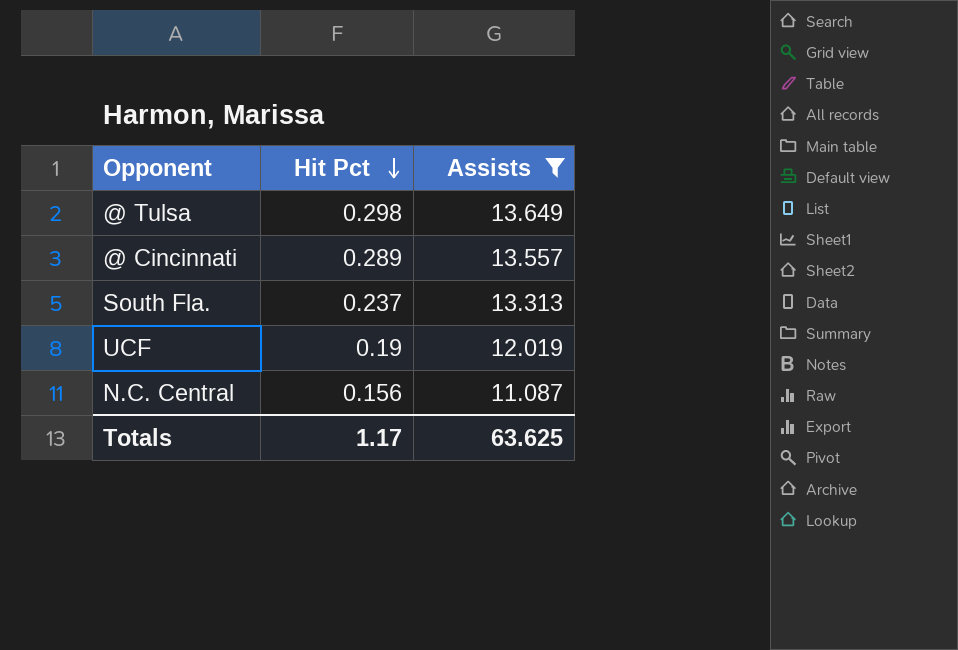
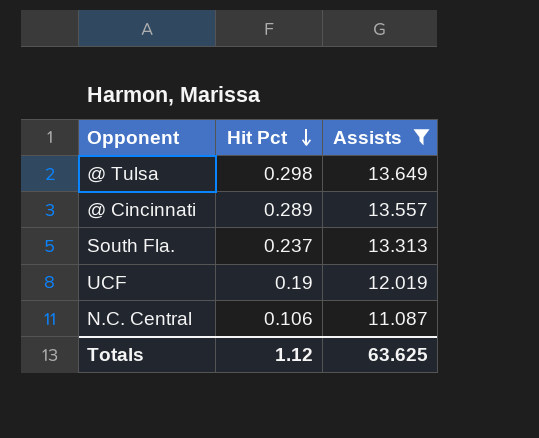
N.C. Central | Hit Pct: 0.156 -> 0.106
Totals | Hit Pct: 1.17 -> 1.12

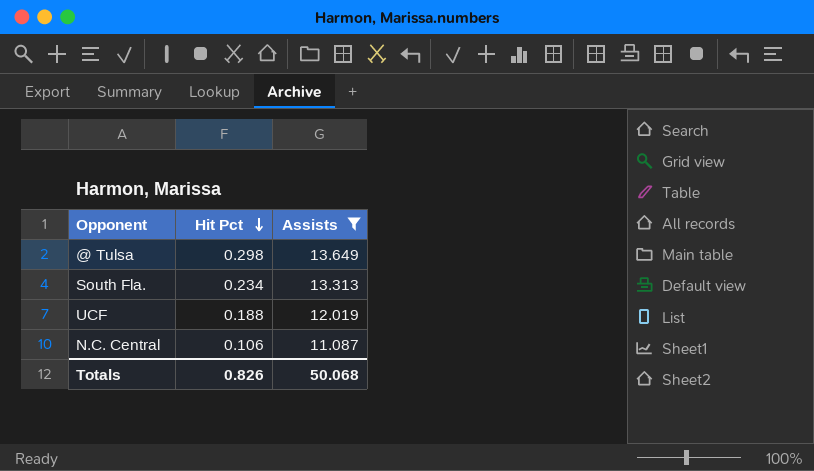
row @ Cincinnati: 0.289 | 13.557 -> none
South Fla. | Hit Pct: 0.237 -> 0.234
UCF | Hit Pct: 0.19 -> 0.188
Totals | Hit Pct: 1.12 -> 0.826
Totals | Assists: 63.625 -> 50.068

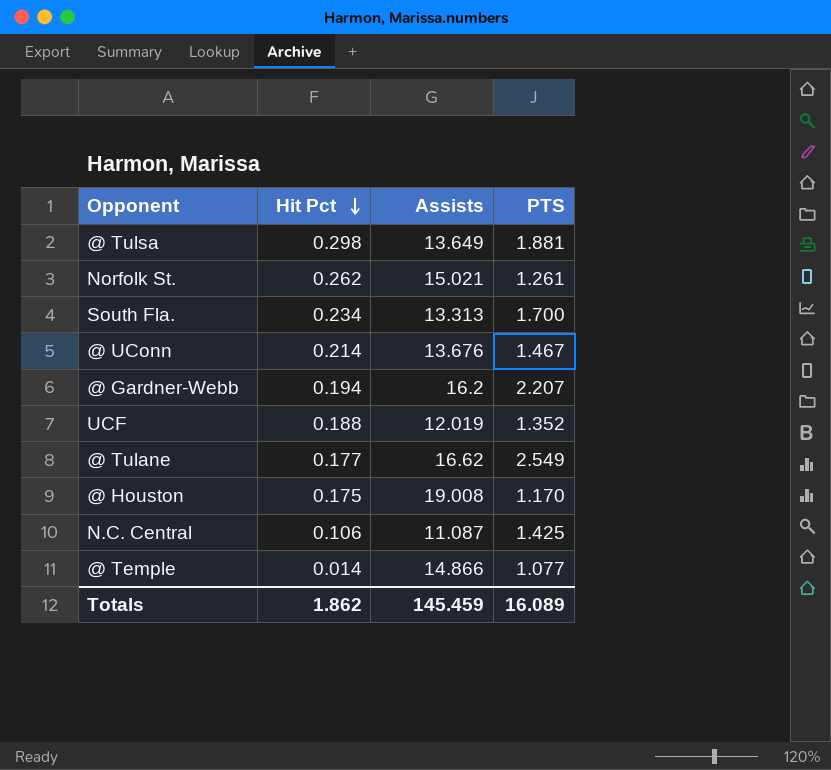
filter: Assists <= 13.649 -> none
column PTS | position: none -> 4
Totals | Hit Pct: 0.826 -> 1.862
Totals | Assists: 50.068 -> 145.459

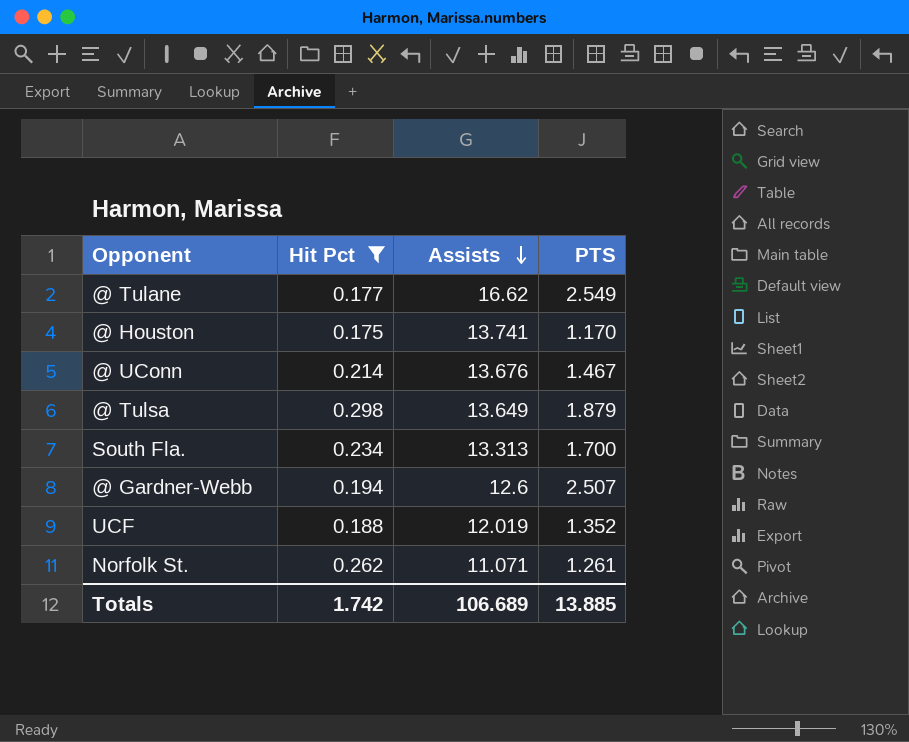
filter: none -> Hit Pct >= 0.175
row order: Hit Pct descending -> Assists descending
@ Houston | Assists: 19.008 -> 13.741
@ Tulsa | PTS: 1.881 -> 1.879
@ Gardner-Webb | Assists: 16.2 -> 12.6
@ Gardner-Webb | PTS: 2.207 -> 2.507
Norfolk St. | Assists: 15.021 -> 11.071
Totals | Hit Pct: 1.862 -> 1.742
Totals | Assists: 145.459 -> 106.689
Totals | PTS: 16.089 -> 13.885

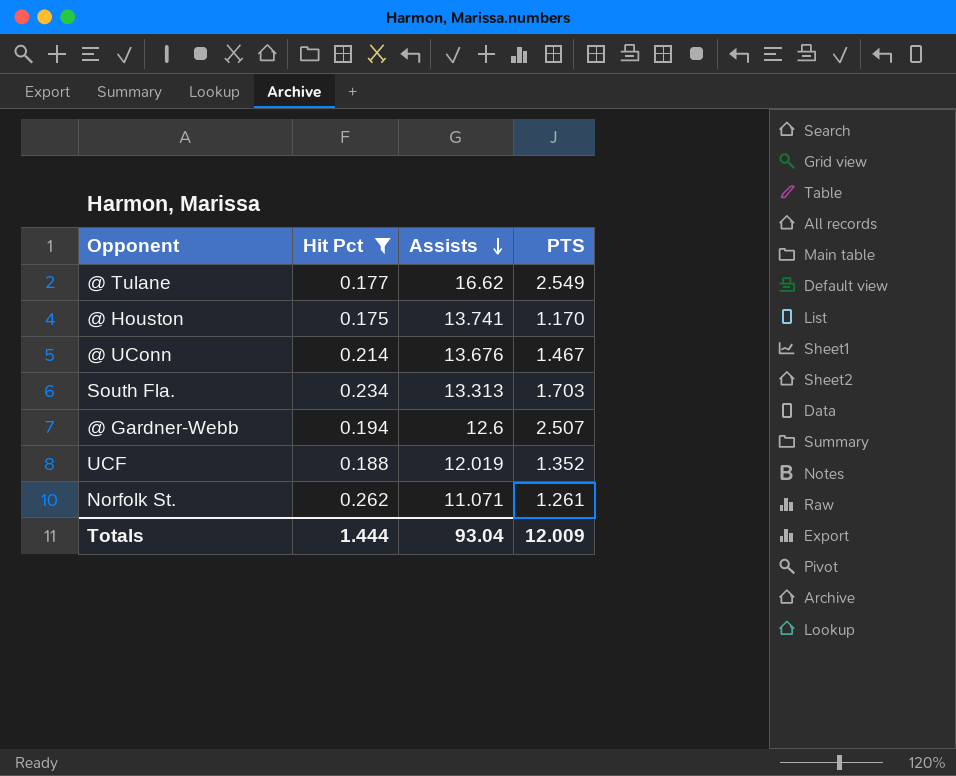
row @ Tulsa: 0.298 | 13.649 | 1.879 -> none
South Fla. | PTS: 1.700 -> 1.703
Totals | Hit Pct: 1.742 -> 1.444
Totals | Assists: 106.689 -> 93.04
Totals | PTS: 13.885 -> 12.009

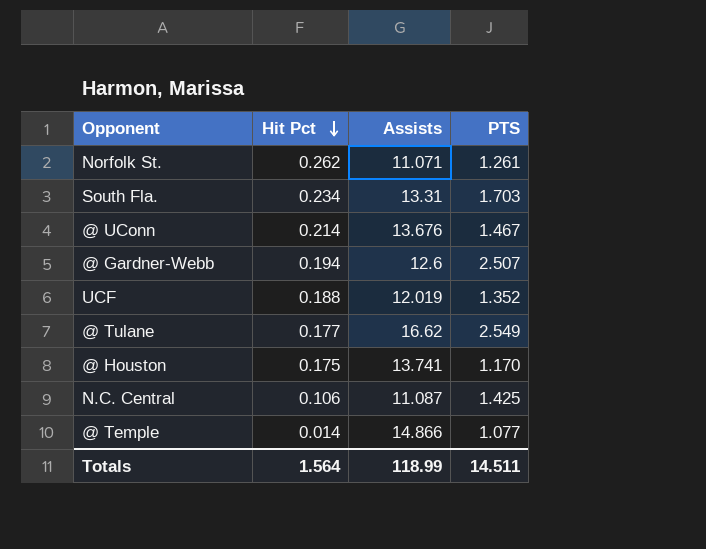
filter: Hit Pct >= 0.175 -> none
row order: Assists descending -> Hit Pct descending
South Fla. | Assists: 13.313 -> 13.31
Totals | Hit Pct: 1.444 -> 1.564
Totals | Assists: 93.04 -> 118.99
Totals | PTS: 12.009 -> 14.511

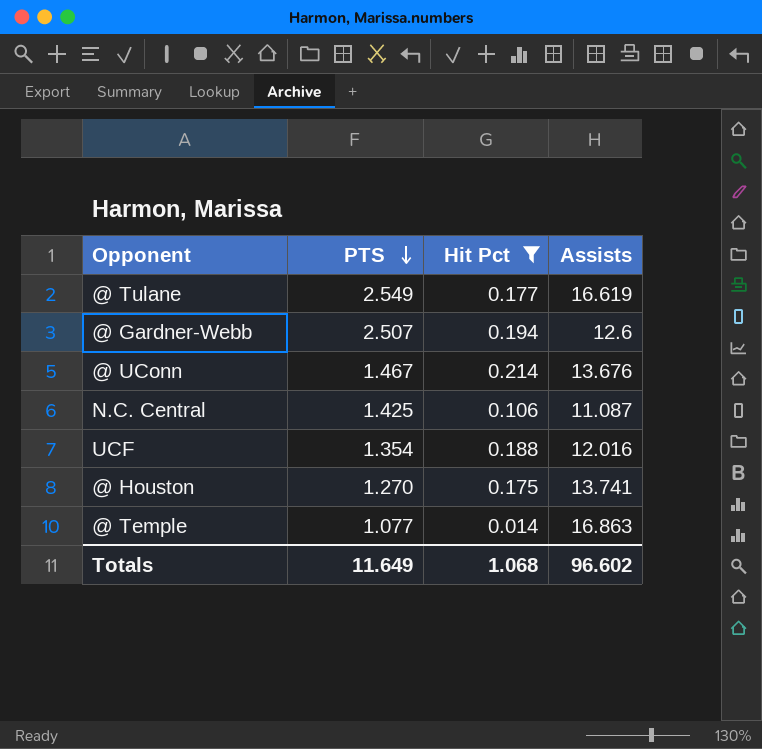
filter: none -> Hit Pct <= 0.214
row order: Hit Pct descending -> PTS descending
column PTS | position: 4 -> 2
@ Tulane | Assists: 16.62 -> 16.619
UCF | PTS: 1.352 -> 1.354
UCF | Assists: 12.019 -> 12.016
@ Houston | PTS: 1.170 -> 1.270
@ Temple | Assists: 14.866 -> 16.863
Totals | PTS: 14.511 -> 11.649
Totals | Hit Pct: 1.564 -> 1.068
Totals | Assists: 118.99 -> 96.602

